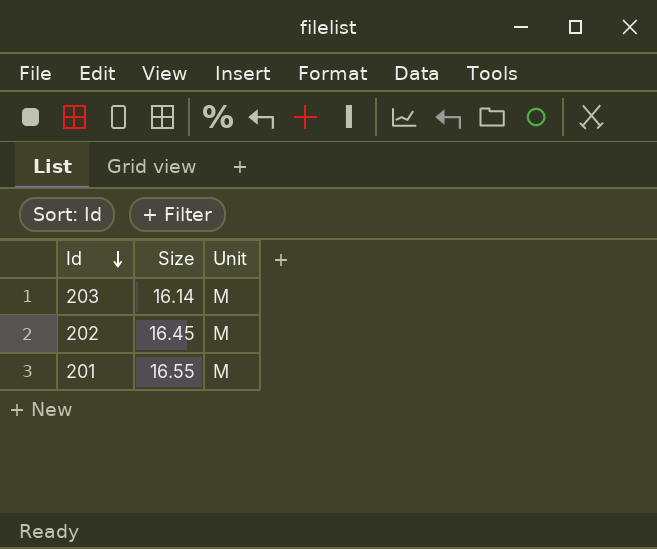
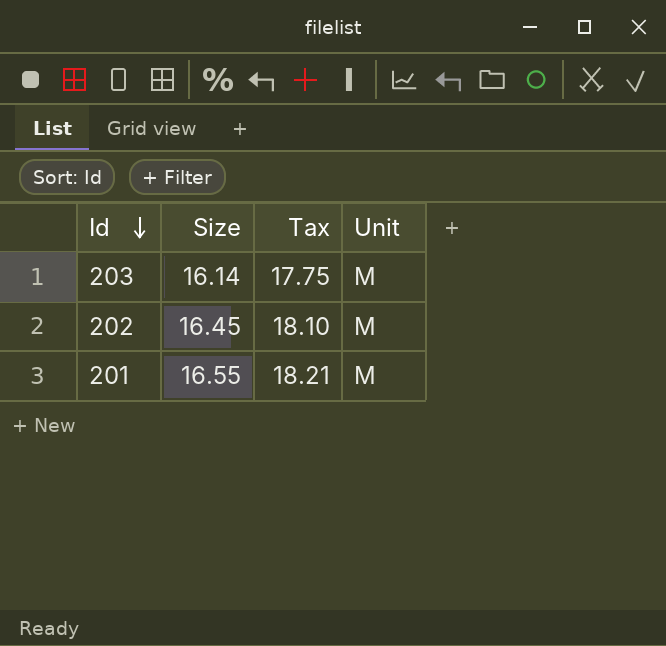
column Tax | formula: none -> [Size] * 1.1

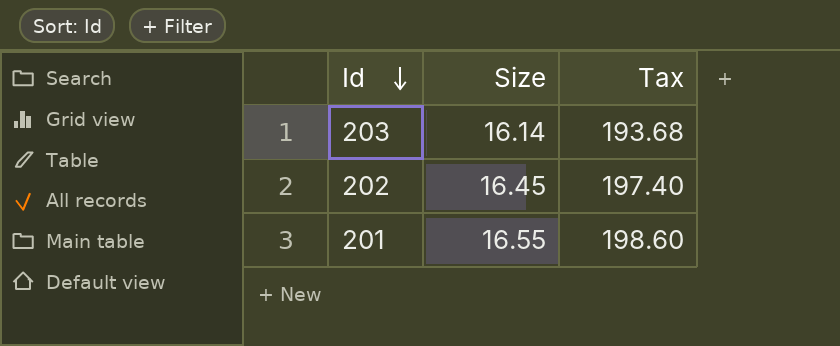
column Unit | position: 4 -> none
column Tax | formula: [Size] * 1.1 -> [Size] * 12

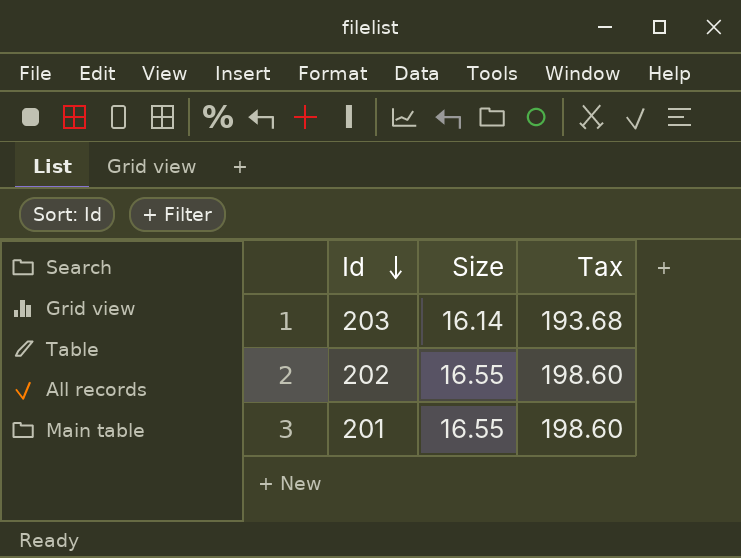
202 | Size: 16.45 -> 16.55
202 | Tax: 197.40 -> 198.60

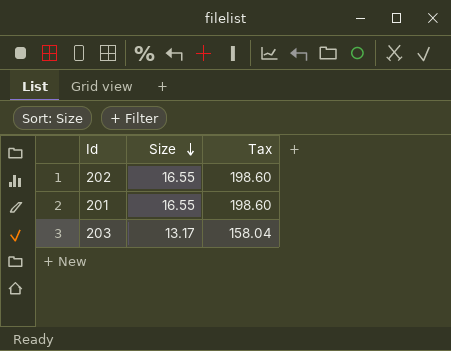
row order: Id descending -> Size descending
203 | Size: 16.14 -> 13.17
203 | Tax: 193.68 -> 158.04

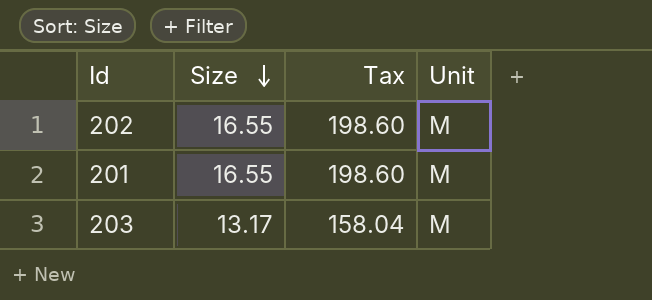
column Unit | position: none -> 4

